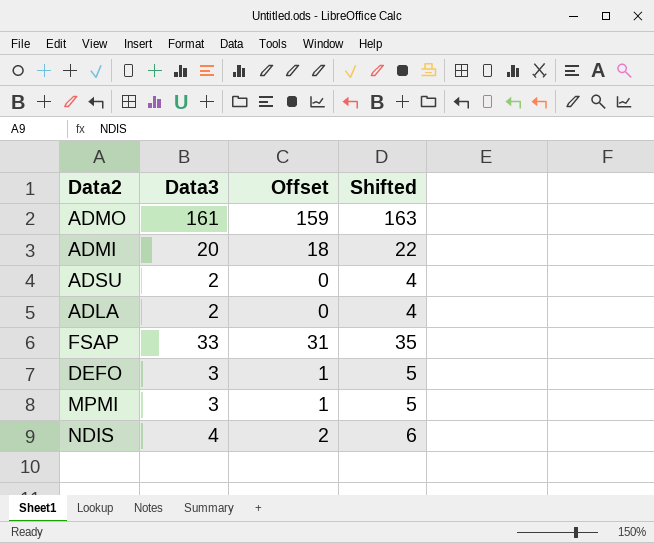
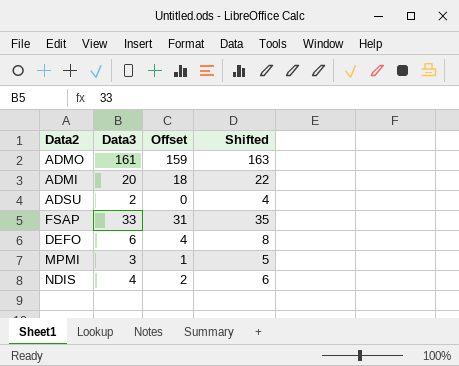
row ADLA: 2 | 0 | 4 -> none
DEFO | Data3: 3 -> 6
DEFO | Offset: 1 -> 4
DEFO | Shifted: 5 -> 8

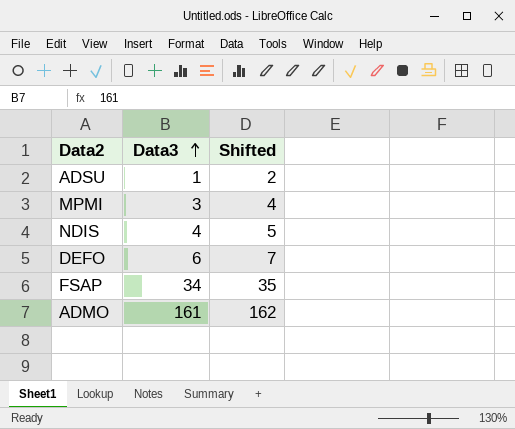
row order: none -> Data3 ascending
column Offset | formula: [Data3] - 2 -> none
column Shifted | formula: [Data3] + 2 -> [Data3] + 1
row ADMI: 20 | 18 | 22 -> none
ADSU | Data3: 2 -> 1
FSAP | Data3: 33 -> 34

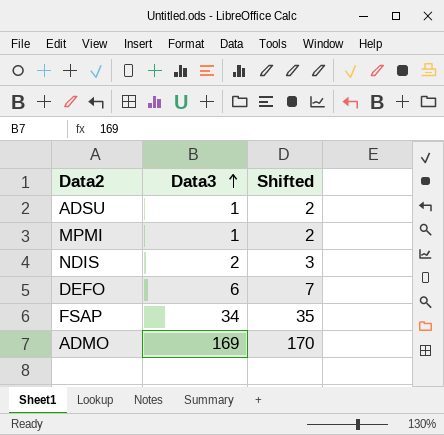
MPMI | Data3: 3 -> 1
MPMI | Shifted: 4 -> 2
NDIS | Data3: 4 -> 2
NDIS | Shifted: 5 -> 3
ADMO | Data3: 161 -> 169
ADMO | Shifted: 162 -> 170

